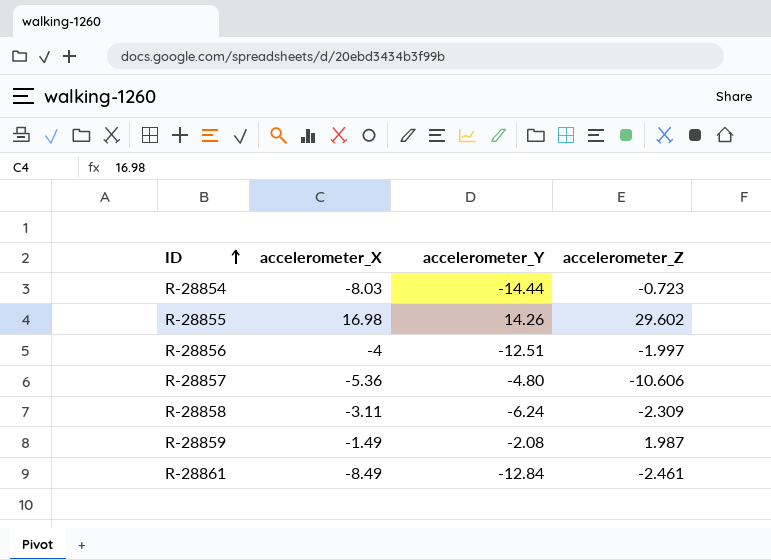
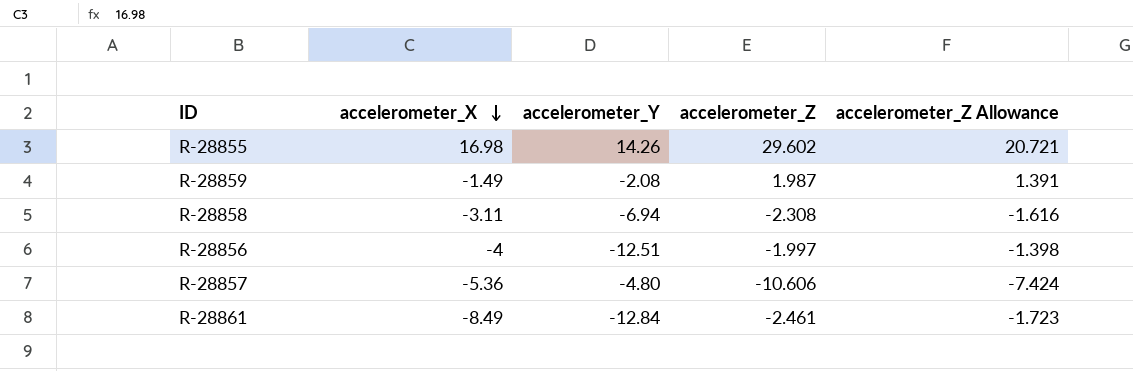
row order: ID ascending -> accelerometer_X descending
column accelerometer_Z Allowance | formula: none -> [accelerometer_Z] * 0.7
row R-28854: -8.03 | -14.44 | -0.723 -> none
R-28858 | accelerometer_Y: -6.24 -> -6.94
R-28858 | accelerometer_Z: -2.309 -> -2.308

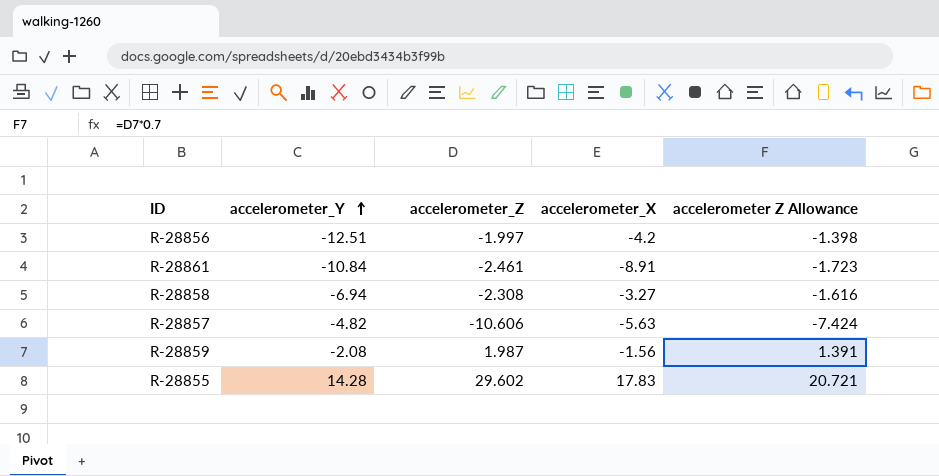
row order: accelerometer_X descending -> accelerometer_Y ascending
column accelerometer_X | position: 2 -> 4
column name: accelerometer_Z Allowance -> accelerometer Z Allowance
R-28856 | accelerometer_X: -4 -> -4.2
R-28861 | accelerometer_Y: -12.84 -> -10.84
R-28861 | accelerometer_X: -8.49 -> -8.91
R-28858 | accelerometer_X: -3.11 -> -3.27
R-28857 | accelerometer_Y: -4.80 -> -4.82
R-28857 | accelerometer_X: -5.36 -> -5.63
R-28859 | accelerometer_X: -1.49 -> -1.56
R-28855 | accelerometer_Y: 14.26 -> 14.28
R-28855 | accelerometer_X: 16.98 -> 17.83

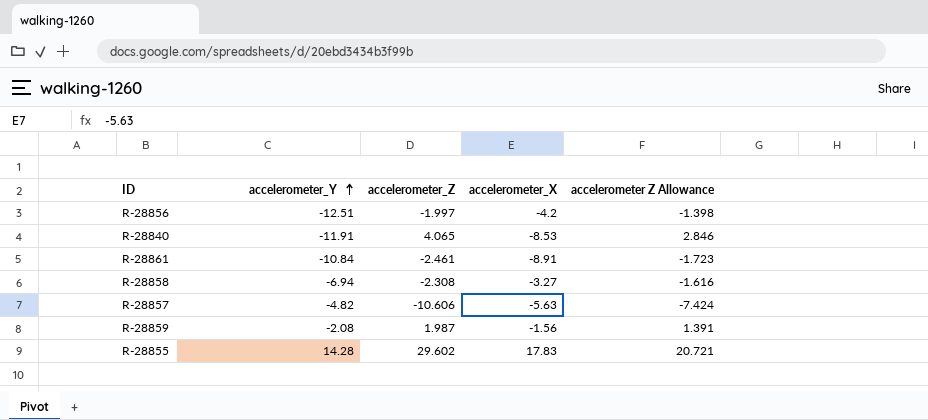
row R-28840: none -> -11.91 | 4.065 | -8.53 | 2.846

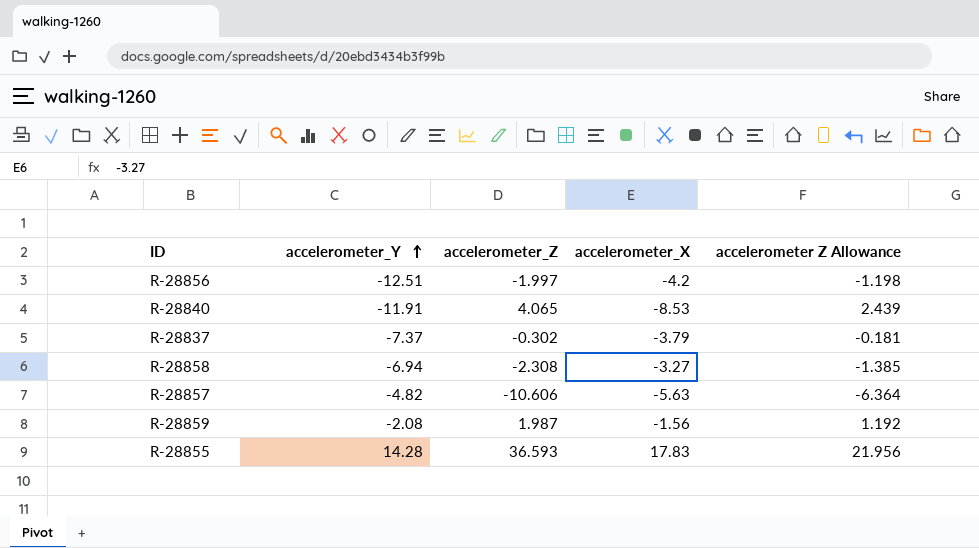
column accelerometer Z Allowance | formula: [accelerometer_Z] * 0.7 -> [accelerometer_Z] * 0.6
row R-28861: -10.84 | -2.461 | -8.91 | -1.723 -> none
row R-28837: none -> -7.37 | -0.302 | -3.79 | -0.181
R-28855 | accelerometer_Z: 29.602 -> 36.593

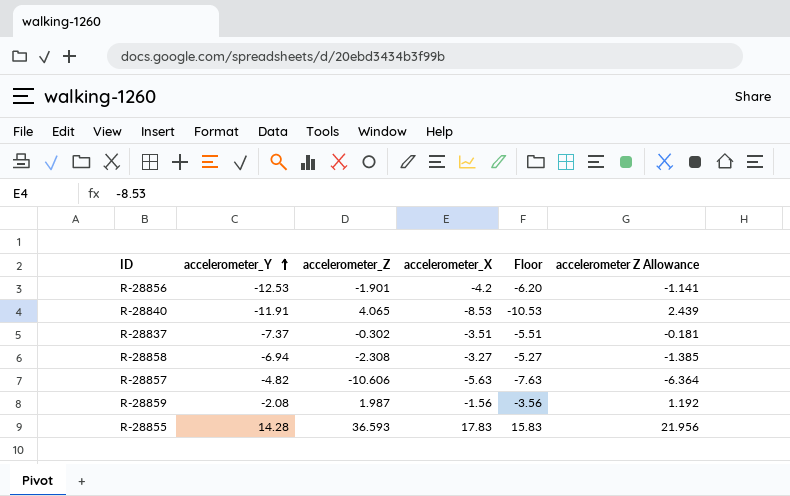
column Floor | formula: none -> [accelerometer_X] - 2
R-28856 | accelerometer_Y: -12.51 -> -12.53
R-28856 | accelerometer_Z: -1.997 -> -1.901
R-28856 | accelerometer Z Allowance: -1.198 -> -1.141
R-28837 | accelerometer_X: -3.79 -> -3.51

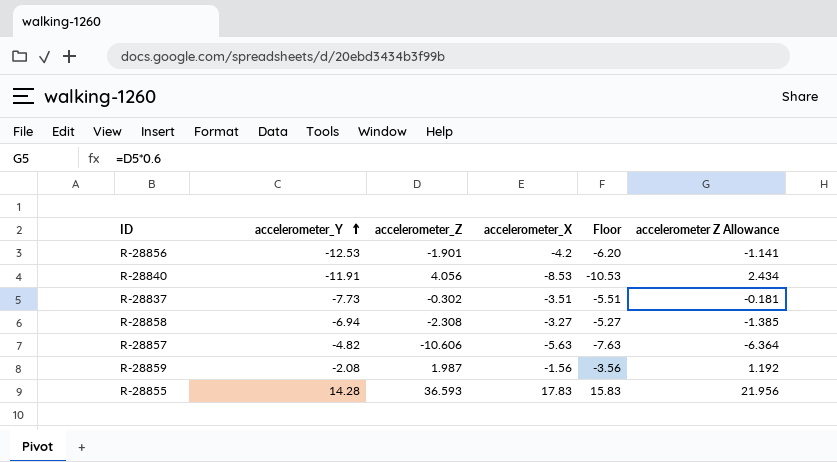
R-28840 | accelerometer_Z: 4.065 -> 4.056
R-28840 | accelerometer Z Allowance: 2.439 -> 2.434
R-28837 | accelerometer_Y: -7.37 -> -7.73

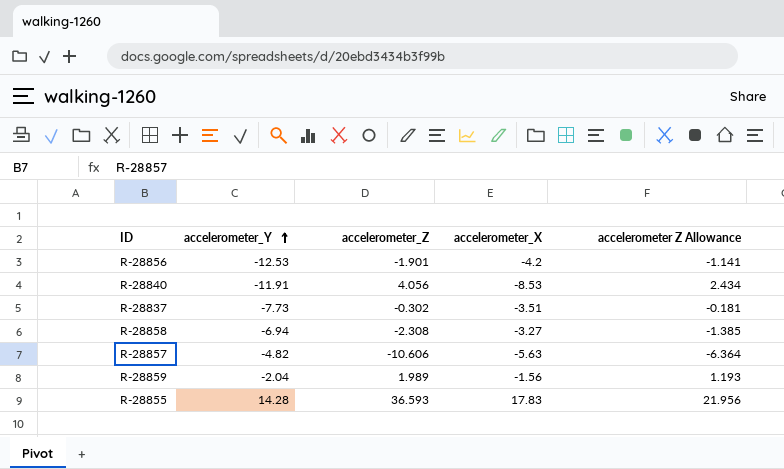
column Floor | formula: [accelerometer_X] - 2 -> none
R-28859 | accelerometer_Y: -2.08 -> -2.04
R-28859 | accelerometer_Z: 1.987 -> 1.989
R-28859 | accelerometer Z Allowance: 1.192 -> 1.193

